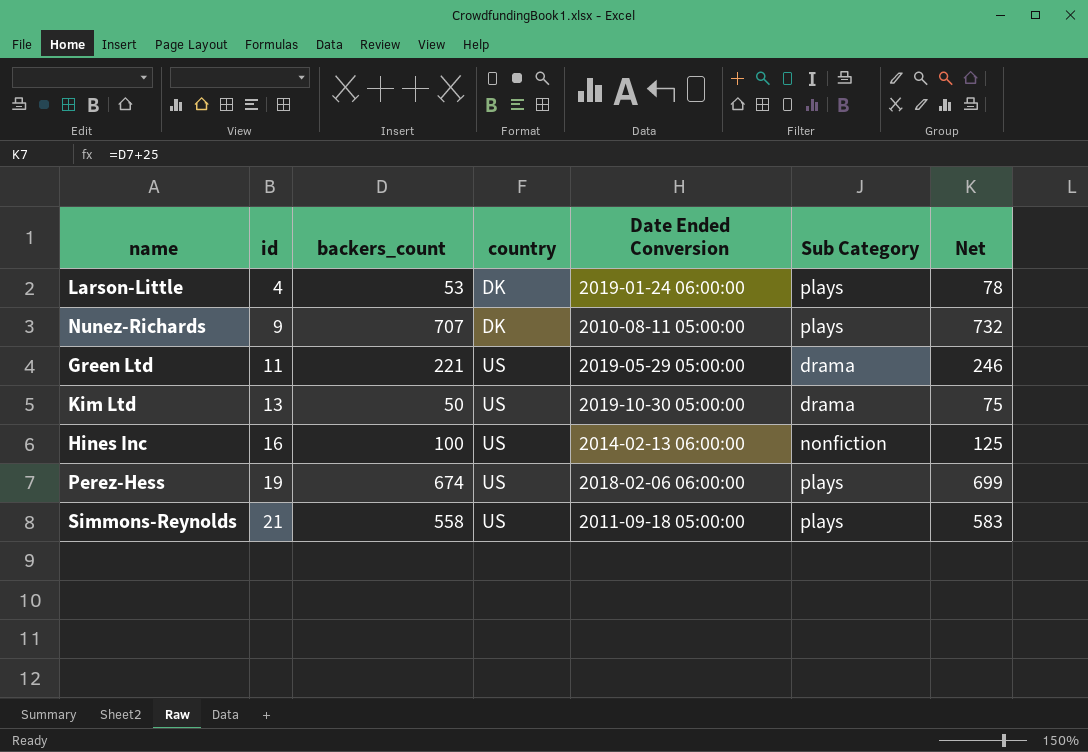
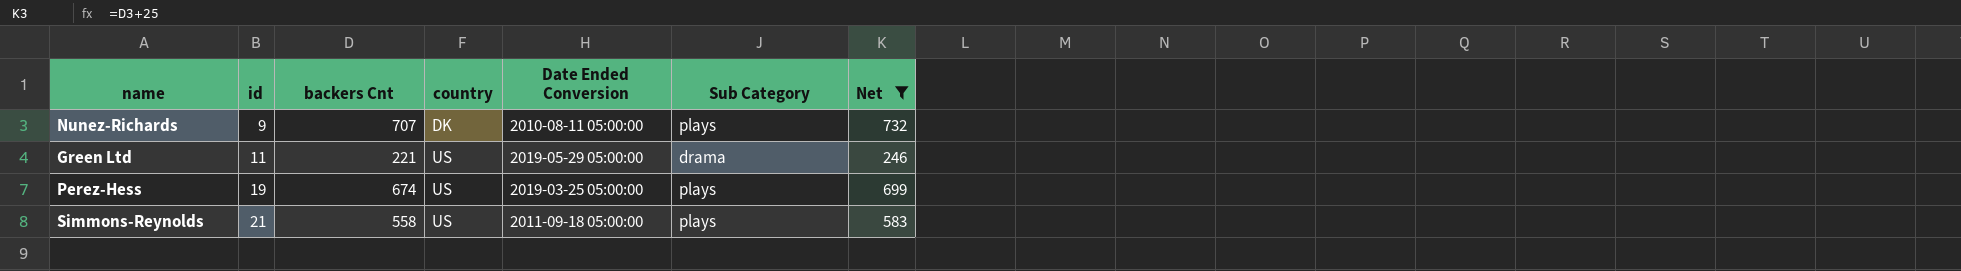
filter: none -> Net >= 246
column name: backers_count -> backers Cnt
Perez-Hess | Date Ended Conversion: 2018-02-06 06:00:00 -> 2019-03-25 05:00:00

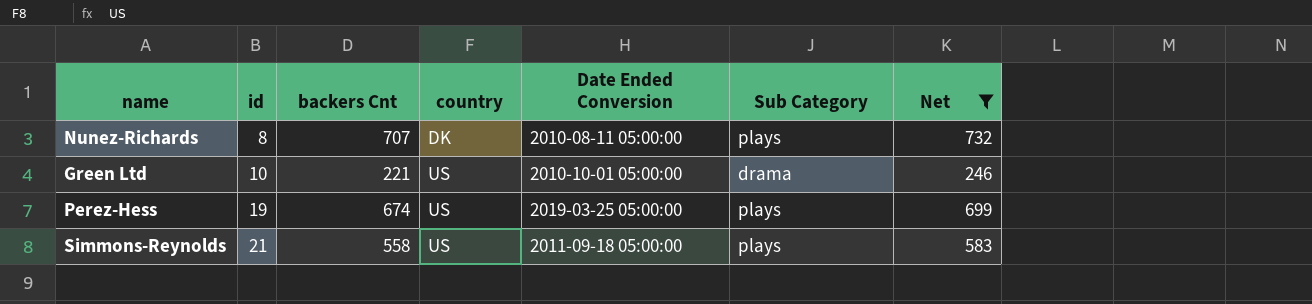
Nunez-Richards | id: 9 -> 8
Green Ltd | id: 11 -> 10
Green Ltd | Date Ended Conversion: 2019-05-29 05:00:00 -> 2010-10-01 05:00:00

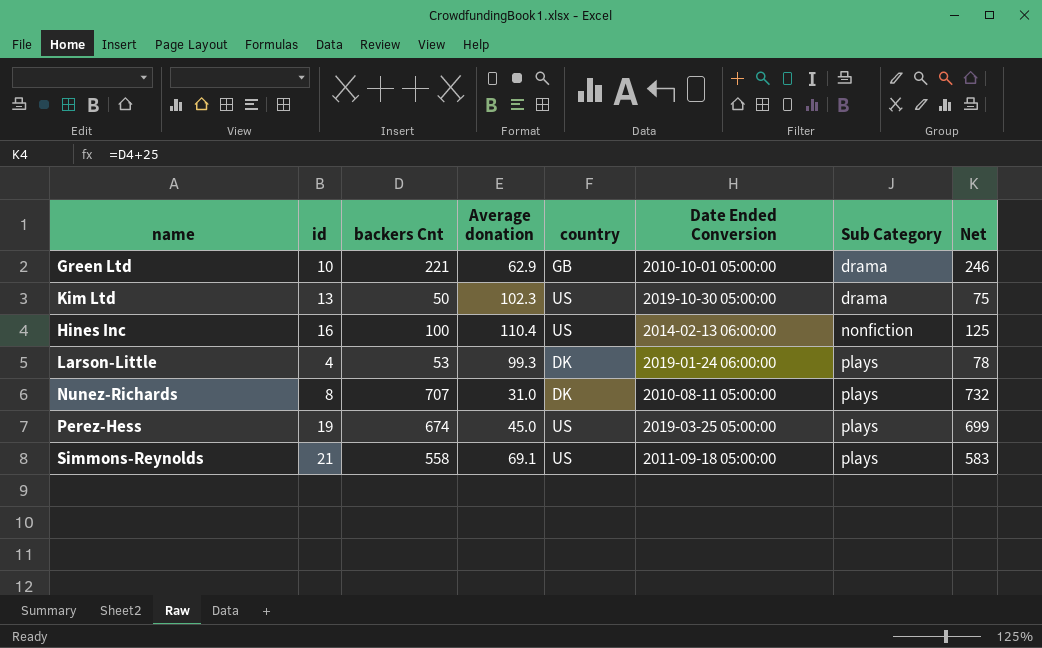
filter: Net >= 246 -> none
row order: id ascending -> Sub Category ascending
column Average donation | position: none -> 4
Green Ltd | country: US -> GB

